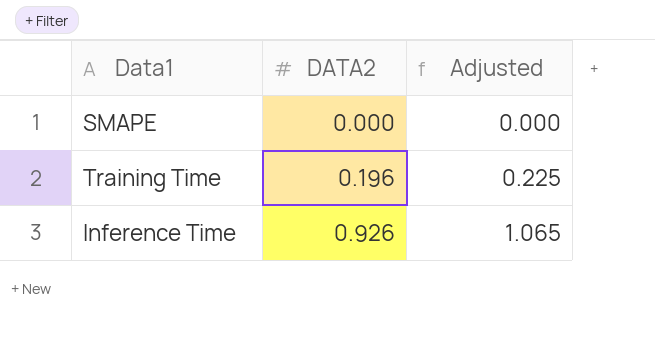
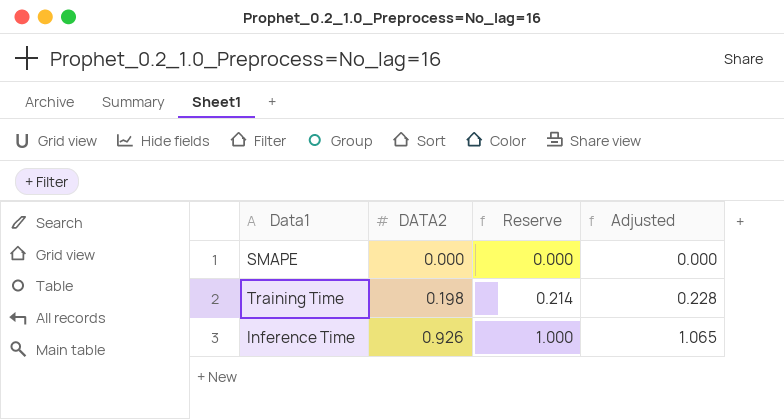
column Reserve | formula: none -> [DATA2] * 1.08
Training Time | DATA2: 0.196 -> 0.198
Training Time | Adjusted: 0.225 -> 0.228

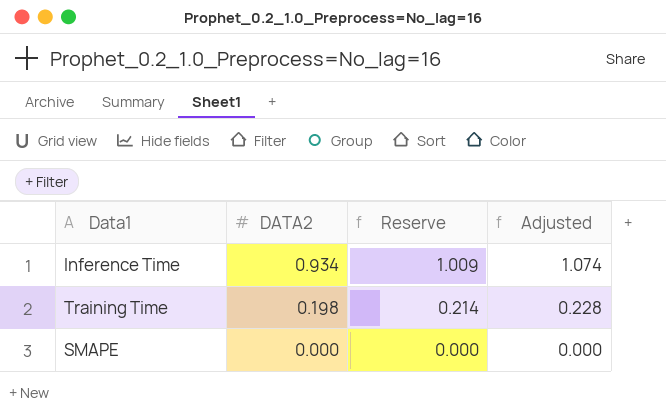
row order: DATA2 ascending -> DATA2 descending
Inference Time | DATA2: 0.926 -> 0.934
Inference Time | Reserve: 1.000 -> 1.009
Inference Time | Adjusted: 1.065 -> 1.074

